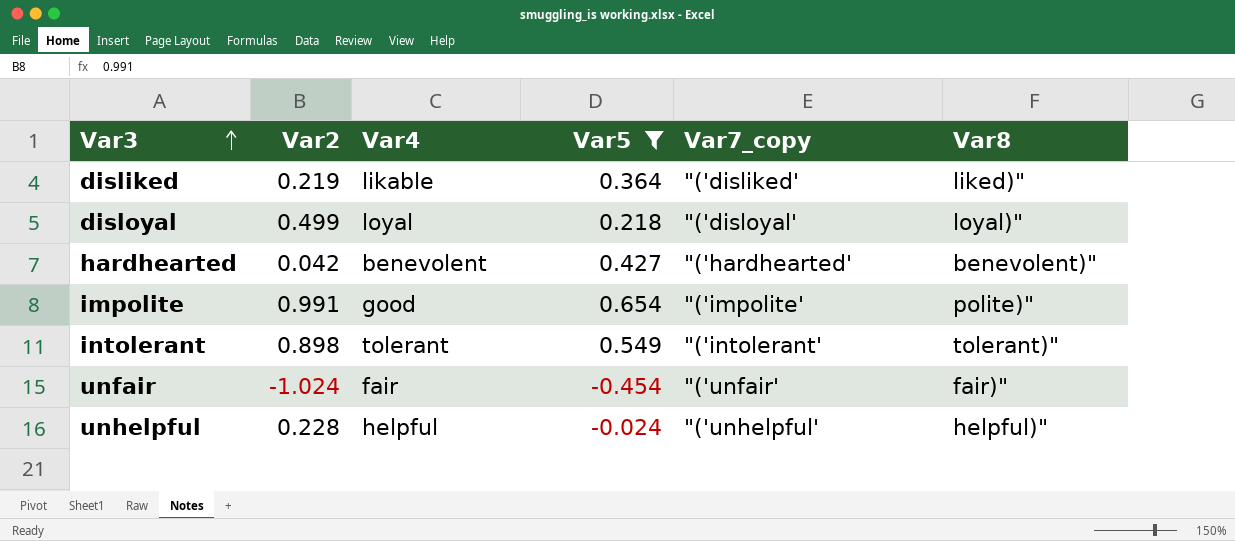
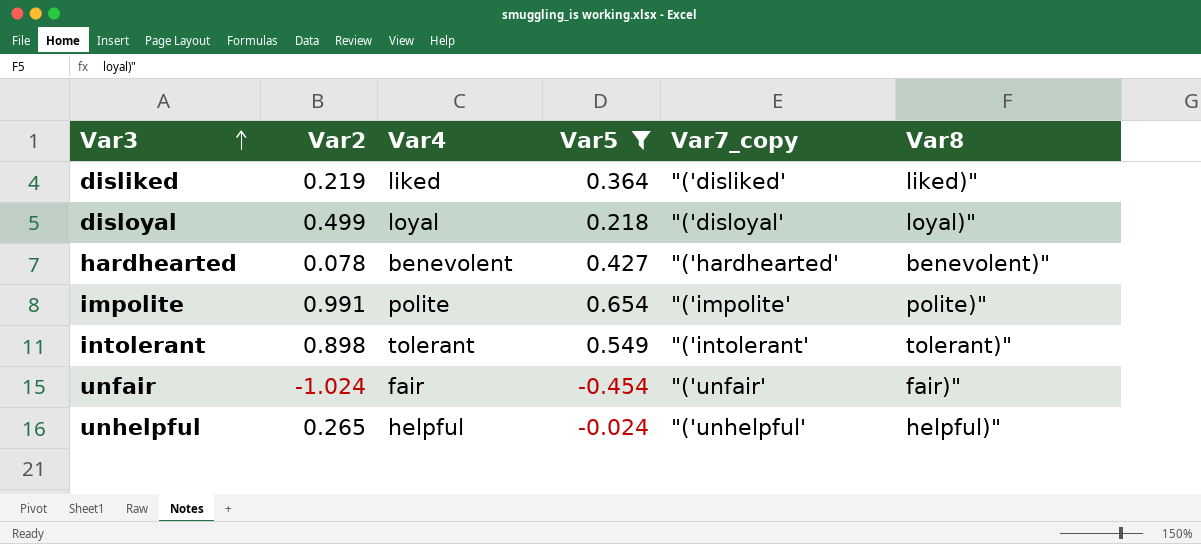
disliked | Var4: likable -> liked
hardhearted | Var2: 0.042 -> 0.078
impolite | Var4: good -> polite
unhelpful | Var2: 0.228 -> 0.265

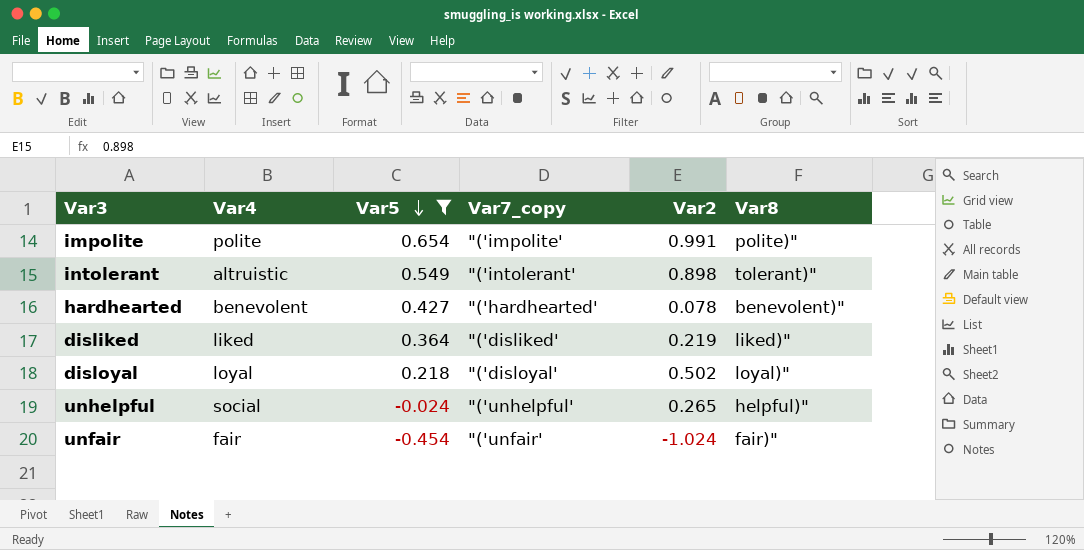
row order: Var3 ascending -> Var5 descending
column Var2 | position: 2 -> 5
intolerant | Var4: tolerant -> altruistic
disloyal | Var2: 0.499 -> 0.502
unhelpful | Var4: helpful -> social

